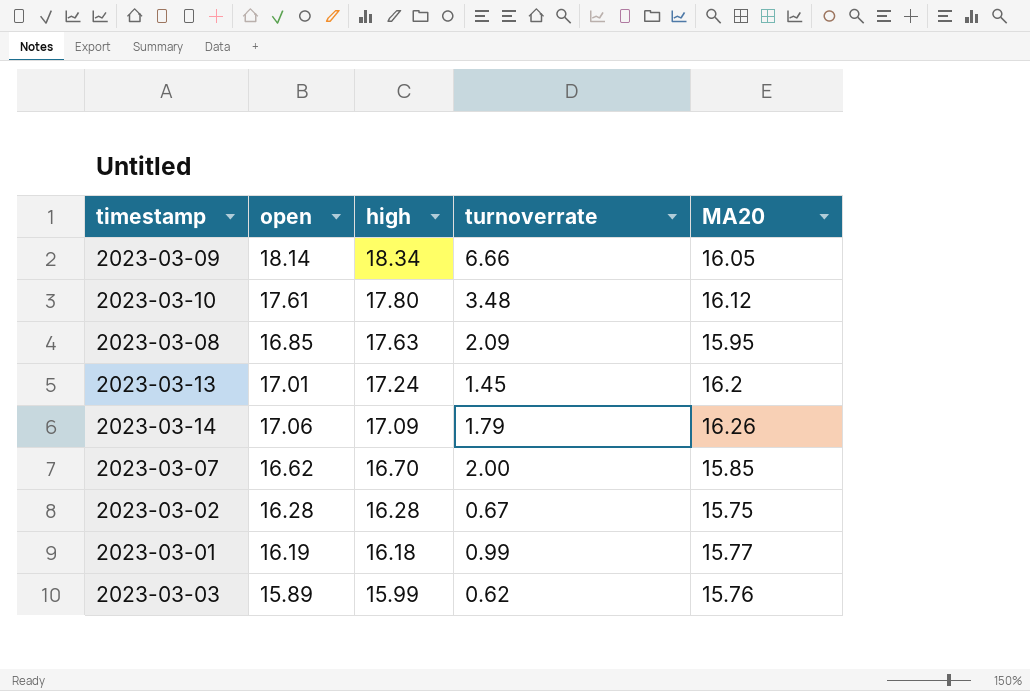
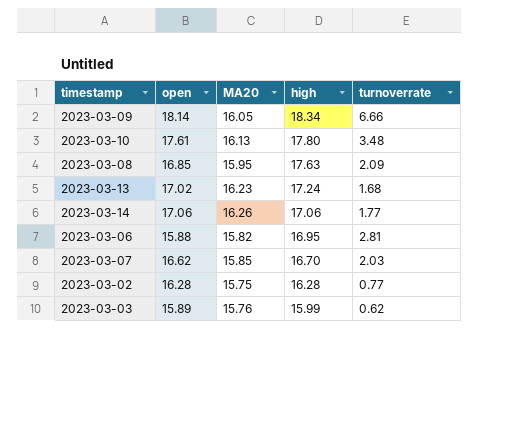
column MA20 | position: 5 -> 3
row 2023-03-01: 16.19 | 16.18 | 0.99 | 15.77 -> none
2023-03-10 | MA20: 16.12 -> 16.13
2023-03-13 | open: 17.01 -> 17.02
2023-03-13 | MA20: 16.2 -> 16.23
2023-03-13 | turnoverrate: 1.45 -> 1.68
2023-03-14 | high: 17.09 -> 17.06
2023-03-14 | turnoverrate: 1.79 -> 1.77
row 2023-03-06: none -> 15.88 | 15.82 | 16.95 | 2.81
2023-03-07 | turnoverrate: 2.00 -> 2.03
2023-03-02 | turnoverrate: 0.67 -> 0.77

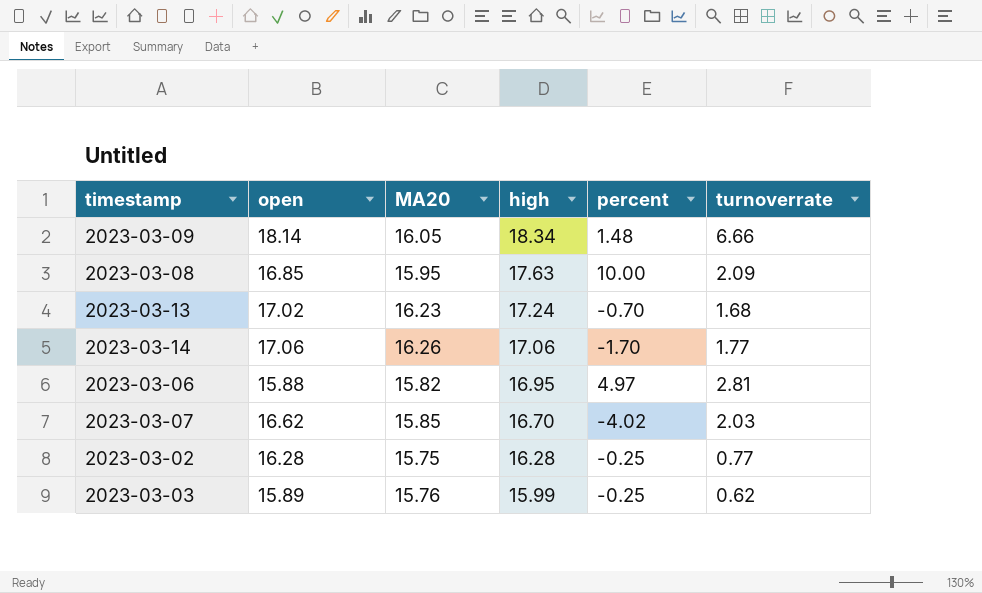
column percent | position: none -> 5
row 2023-03-10: 17.61 | 16.13 | 17.80 | 3.48 -> none

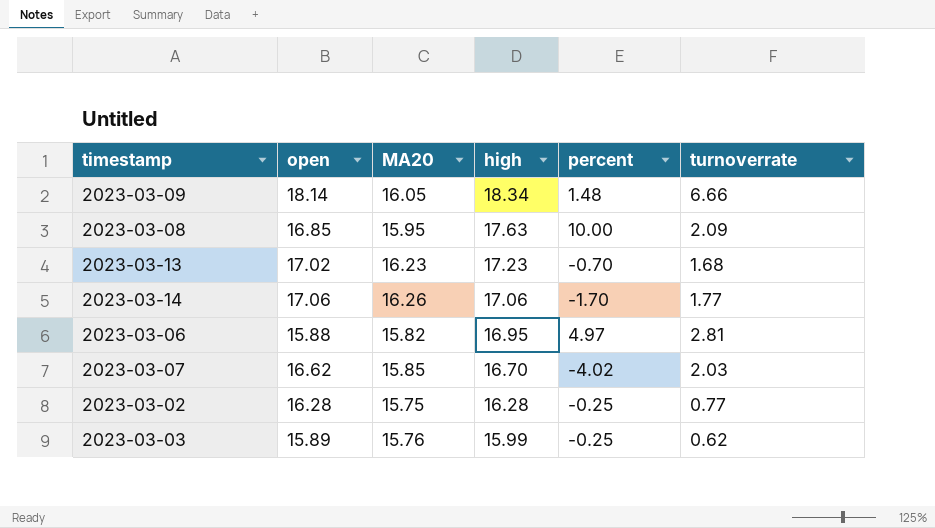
2023-03-13 | high: 17.24 -> 17.23

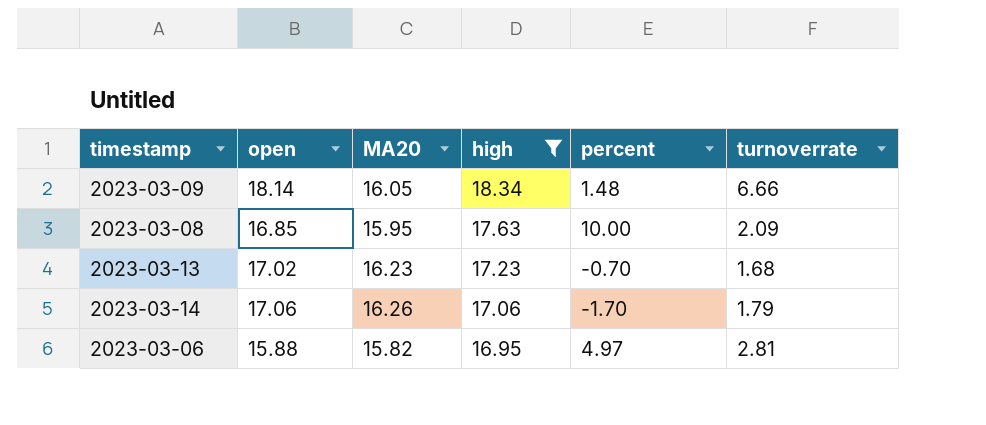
filter: none -> high >= 16.95
2023-03-14 | turnoverrate: 1.77 -> 1.79

